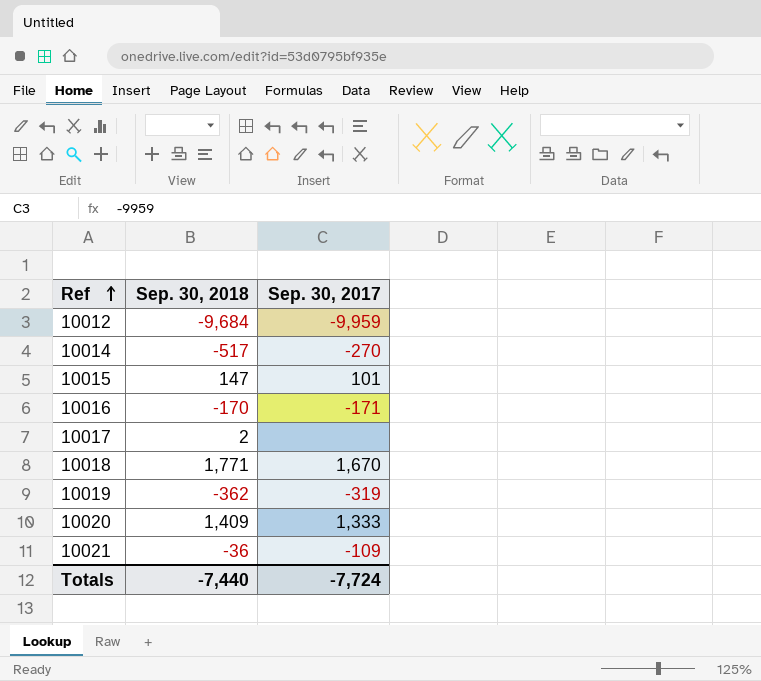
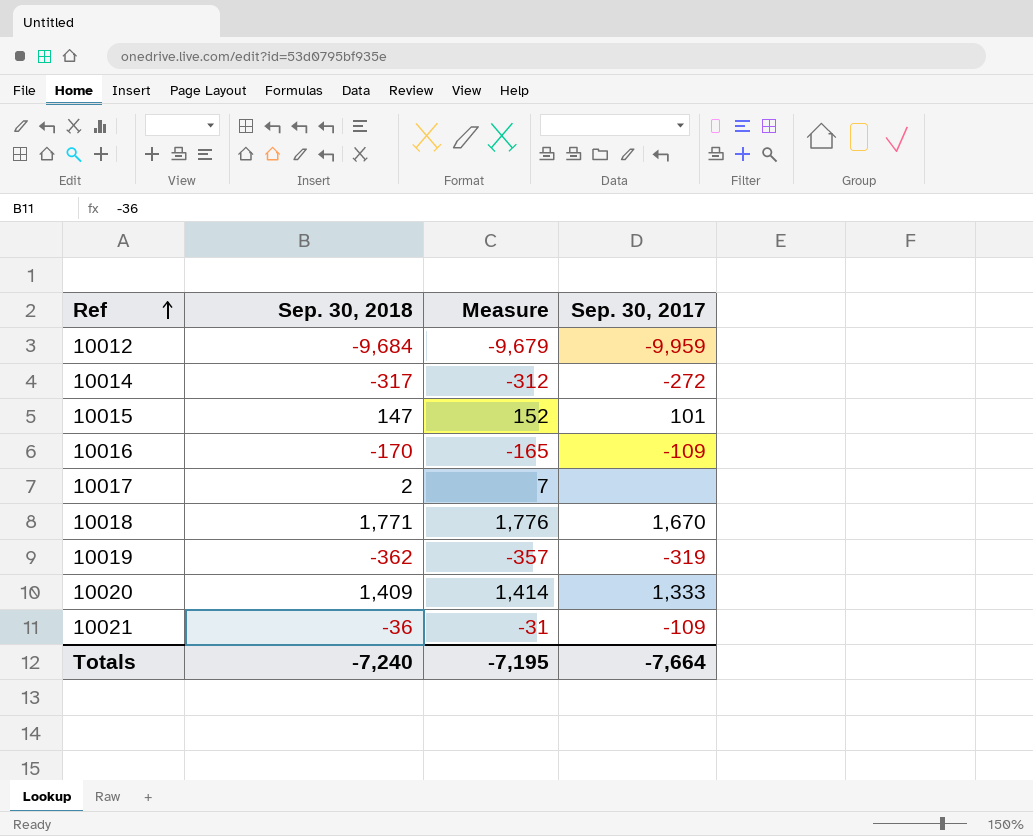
column Measure | formula: none -> [Sep. 30, 2018] + 5
10014 | Sep. 30, 2018: -517 -> -317
10014 | Sep. 30, 2017: -270 -> -272
10016 | Sep. 30, 2017: -171 -> -109
Totals | Sep. 30, 2018: -7,440 -> -7,240
Totals | Sep. 30, 2017: -7,724 -> -7,664

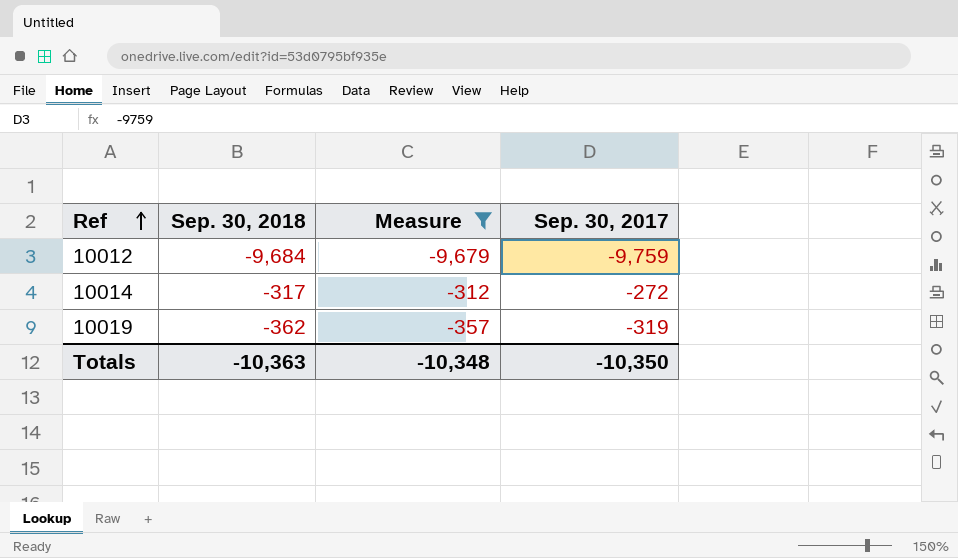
filter: none -> Measure <= -312
10012 | Sep. 30, 2017: -9,959 -> -9,759
Totals | Sep. 30, 2018: -7,240 -> -10,363
Totals | Measure: -7,195 -> -10,348
Totals | Sep. 30, 2017: -7,664 -> -10,350

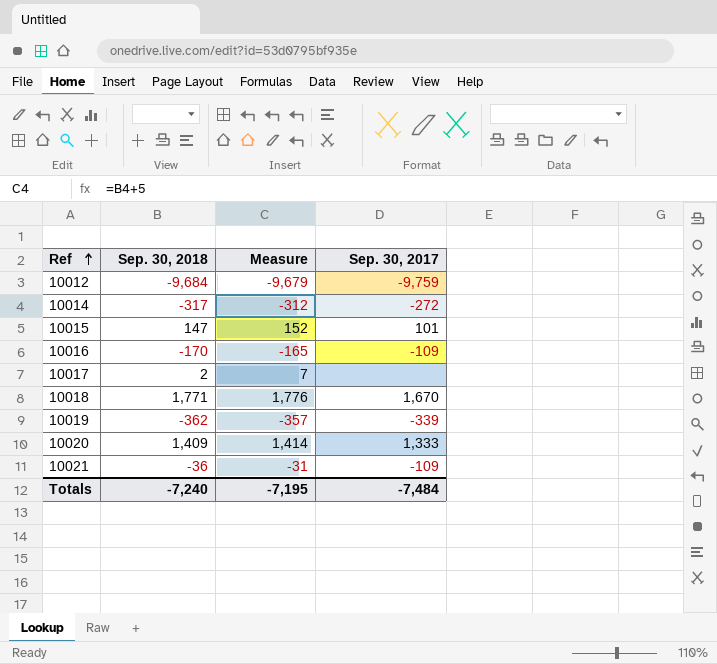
filter: Measure <= -312 -> none
10019 | Sep. 30, 2017: -319 -> -339
Totals | Sep. 30, 2018: -10,363 -> -7,240
Totals | Measure: -10,348 -> -7,195
Totals | Sep. 30, 2017: -10,350 -> -7,484

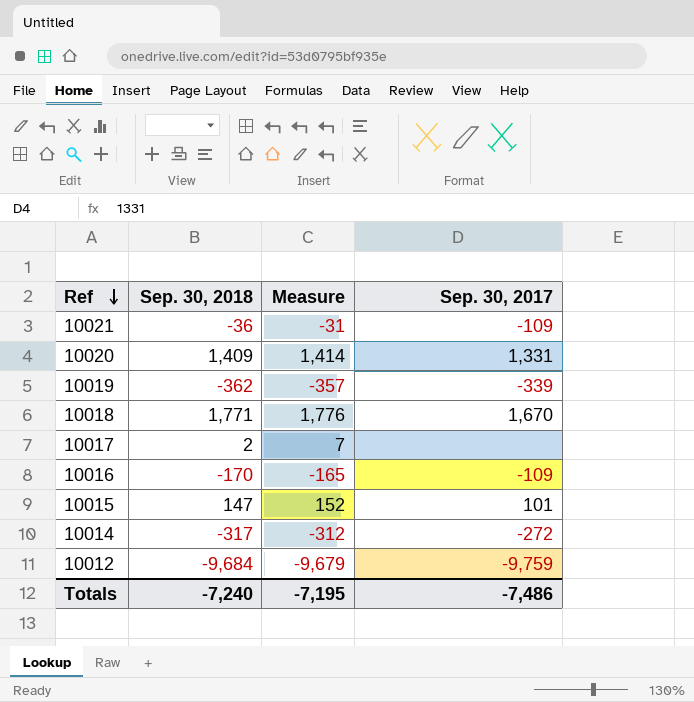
row order: Ref ascending -> Ref descending
10020 | Sep. 30, 2017: 1,333 -> 1,331
Totals | Sep. 30, 2017: -7,484 -> -7,486

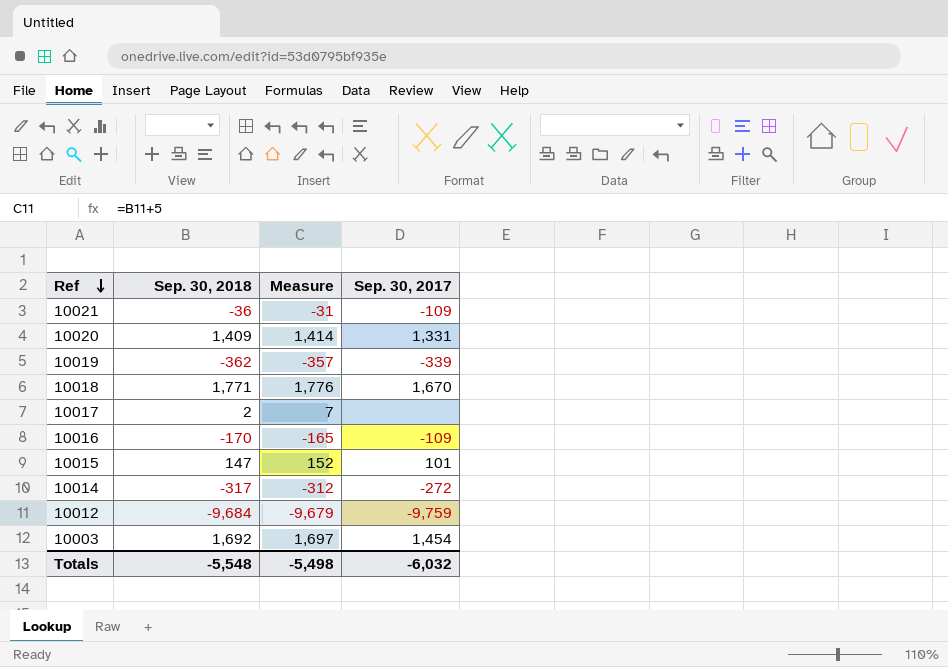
row 10003: none -> 1,692 | 1,697 | 1,454
Totals | Sep. 30, 2018: -7,240 -> -5,548
Totals | Measure: -7,195 -> -5,498
Totals | Sep. 30, 2017: -7,486 -> -6,032

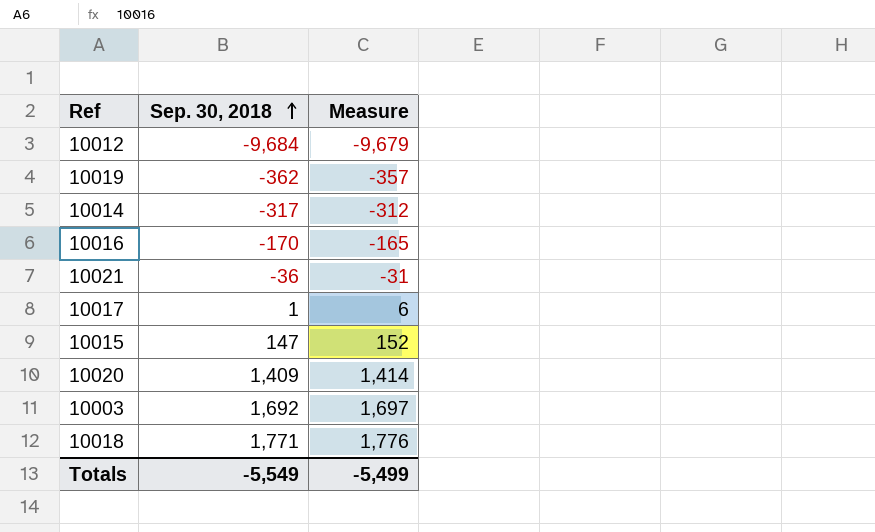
row order: Ref descending -> Sep. 30, 2018 ascending
column Sep. 30, 2017 | position: 4 -> none
10017 | Sep. 30, 2018: 2 -> 1
10017 | Measure: 7 -> 6
Totals | Sep. 30, 2018: -5,548 -> -5,549
Totals | Measure: -5,498 -> -5,499

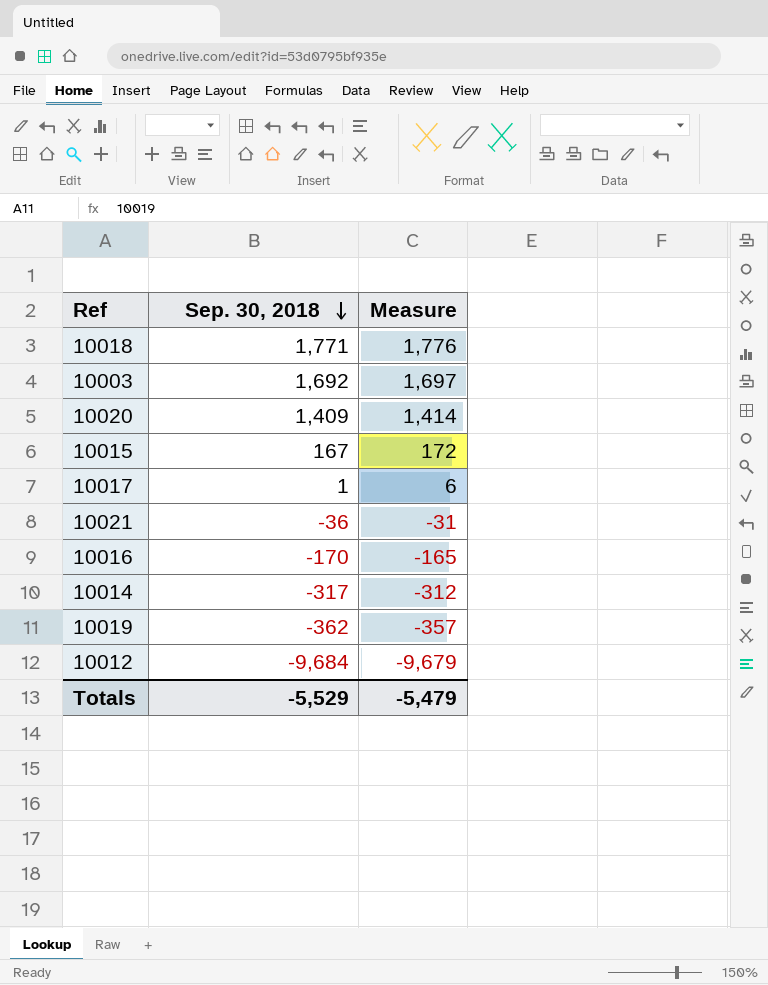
row order: Sep. 30, 2018 ascending -> Sep. 30, 2018 descending
10015 | Sep. 30, 2018: 147 -> 167
10015 | Measure: 152 -> 172
Totals | Sep. 30, 2018: -5,549 -> -5,529
Totals | Measure: -5,499 -> -5,479

